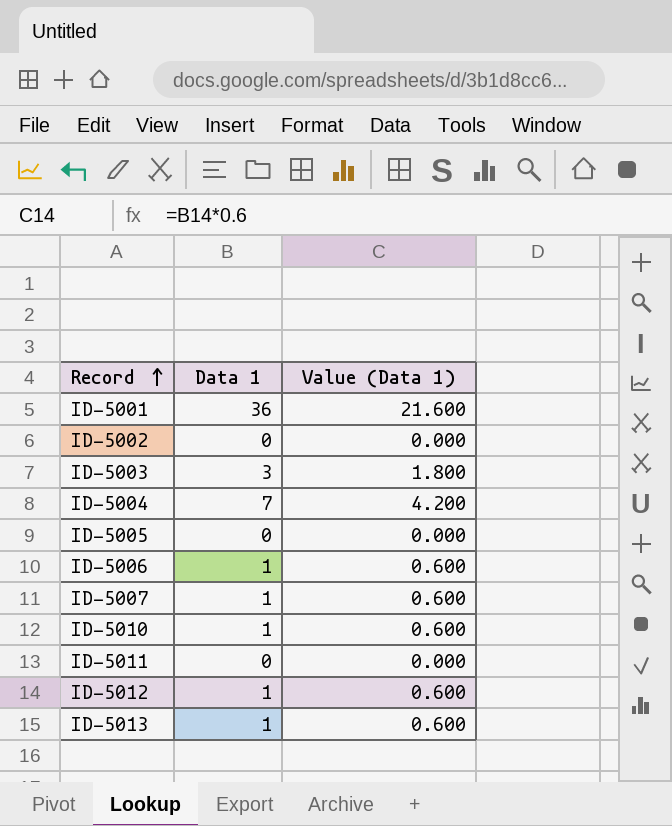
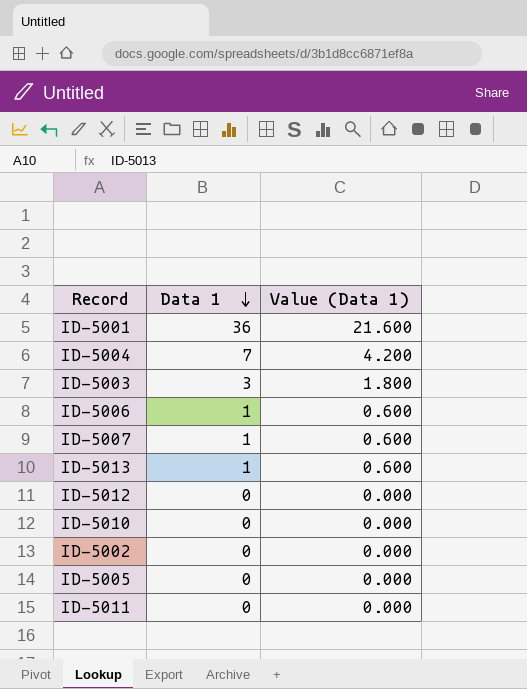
row order: Record ascending -> Data 1 descending
ID-5012 | Data 1: 1 -> 0
ID-5012 | Value (Data 1): 0.600 -> 0.000
ID-5010 | Data 1: 1 -> 0
ID-5010 | Value (Data 1): 0.600 -> 0.000

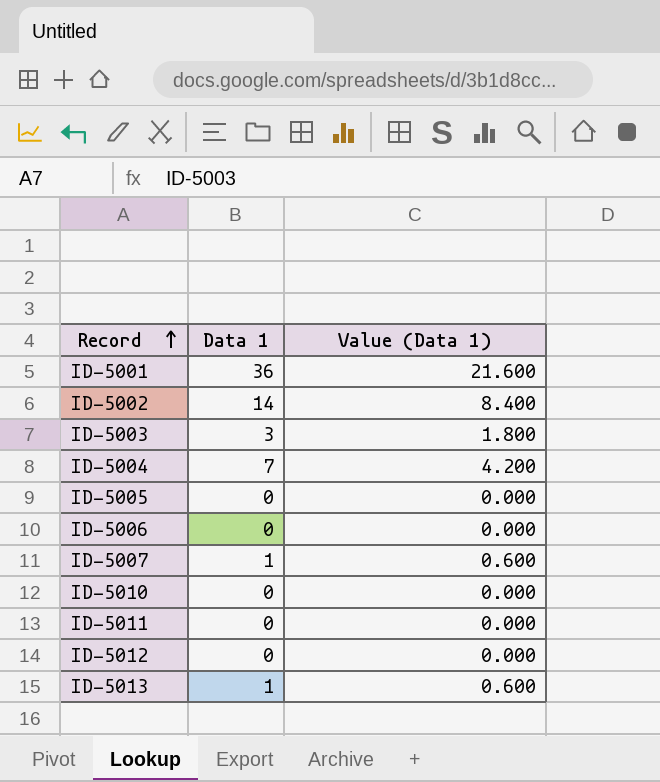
row order: Data 1 descending -> Record ascending
ID-5002 | Data 1: 0 -> 14
ID-5002 | Value (Data 1): 0.000 -> 8.400
ID-5006 | Data 1: 1 -> 0
ID-5006 | Value (Data 1): 0.600 -> 0.000

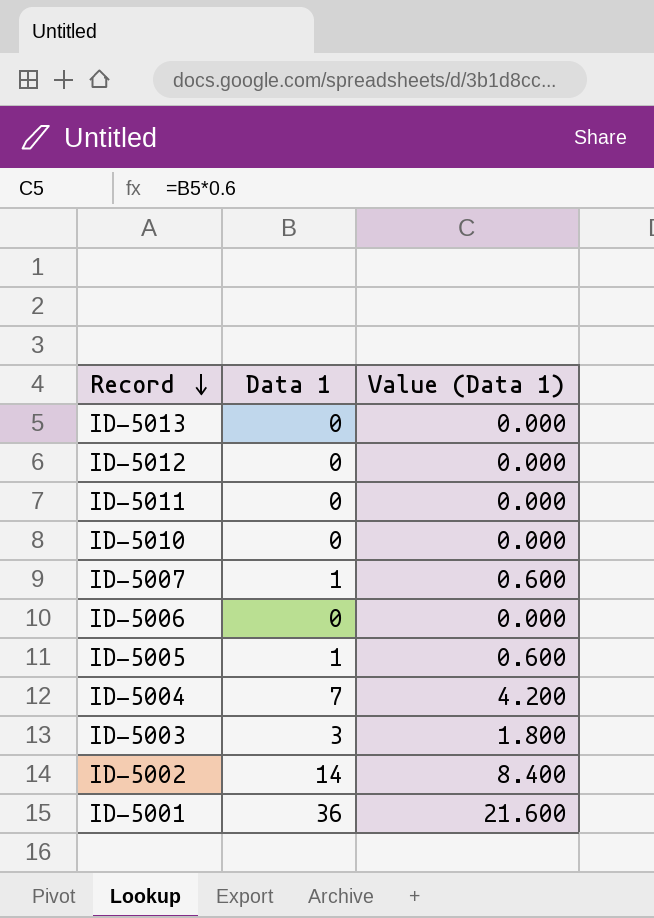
row order: Record ascending -> Record descending
ID-5013 | Data 1: 1 -> 0
ID-5013 | Value (Data 1): 0.600 -> 0.000
ID-5005 | Data 1: 0 -> 1
ID-5005 | Value (Data 1): 0.000 -> 0.600

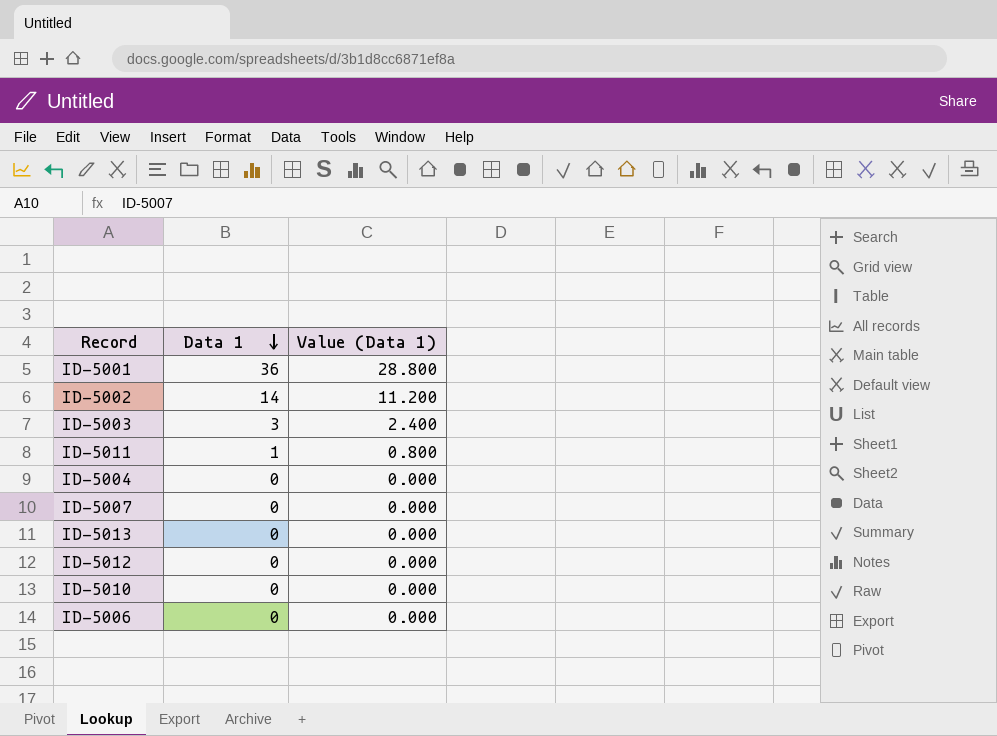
row order: Record descending -> Data 1 descending
column Value (Data 1) | formula: [Data 1] * 0.6 -> [Data 1] * 0.8
row ID-5005: 1 | 0.600 -> none
ID-5011 | Data 1: 0 -> 1
ID-5004 | Data 1: 7 -> 0
ID-5007 | Data 1: 1 -> 0

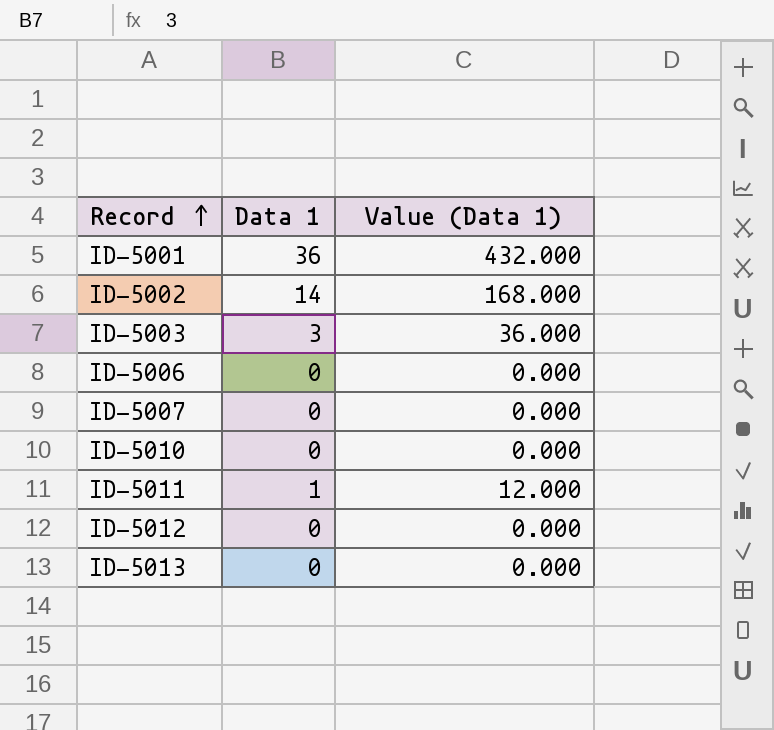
row order: Data 1 descending -> Record ascending
column Value (Data 1) | formula: [Data 1] * 0.8 -> [Data 1] * 12
row ID-5004: 0 | 0.000 -> none

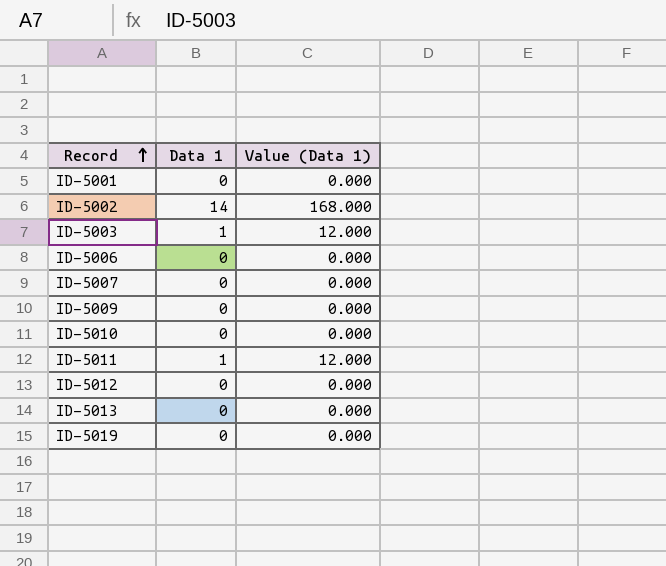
ID-5001 | Data 1: 36 -> 0
ID-5001 | Value (Data 1): 432.000 -> 0.000
ID-5003 | Data 1: 3 -> 1
ID-5003 | Value (Data 1): 36.000 -> 12.000
row ID-5009: none -> 0 | 0.000
row ID-5019: none -> 0 | 0.000

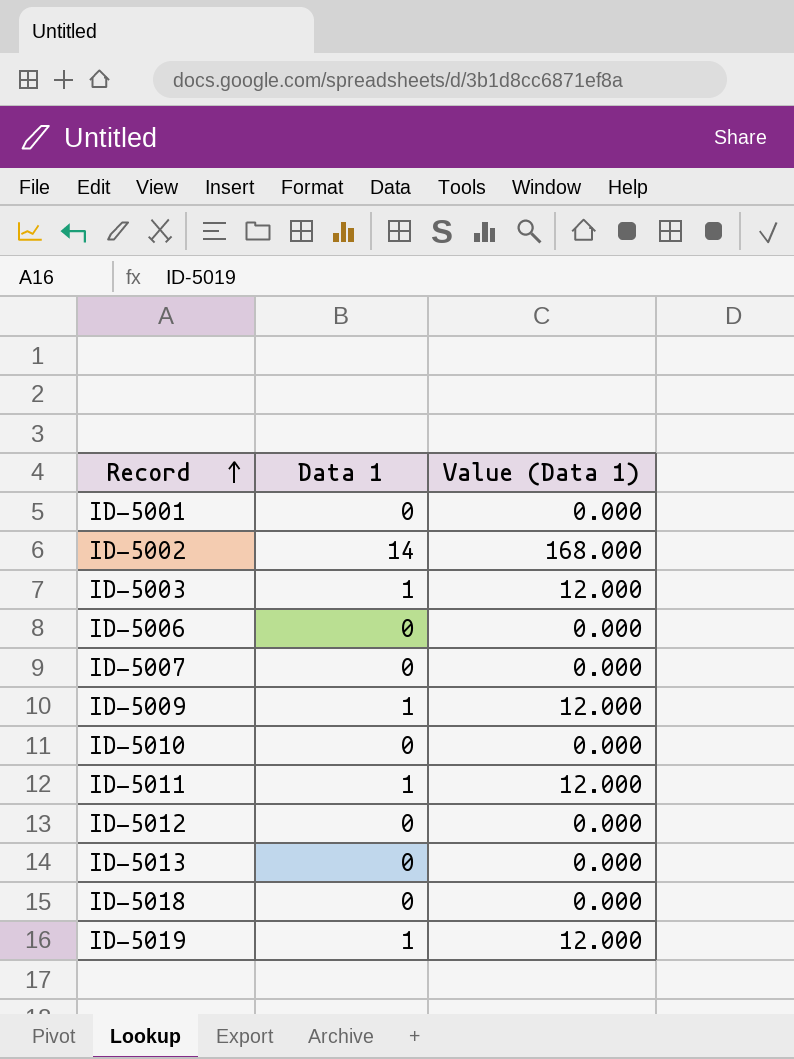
ID-5009 | Data 1: 0 -> 1
ID-5009 | Value (Data 1): 0.000 -> 12.000
row ID-5018: none -> 0 | 0.000
ID-5019 | Data 1: 0 -> 1
ID-5019 | Value (Data 1): 0.000 -> 12.000

